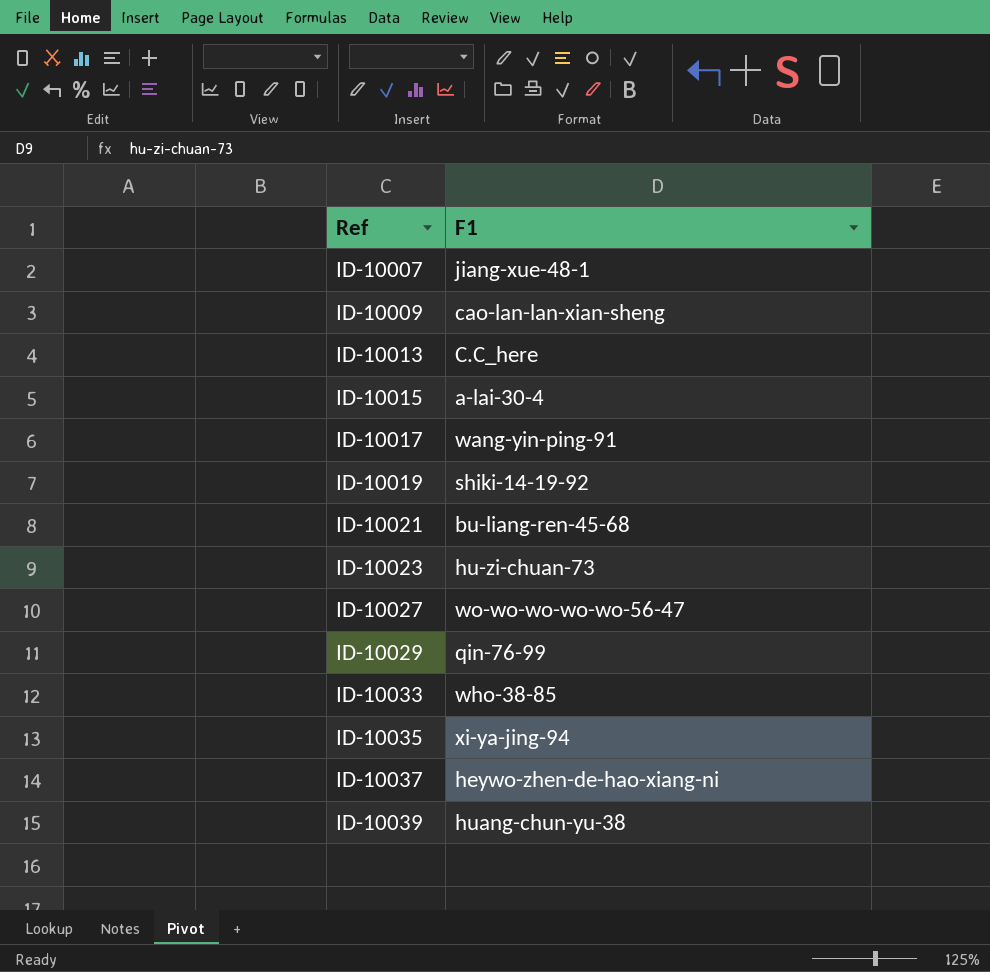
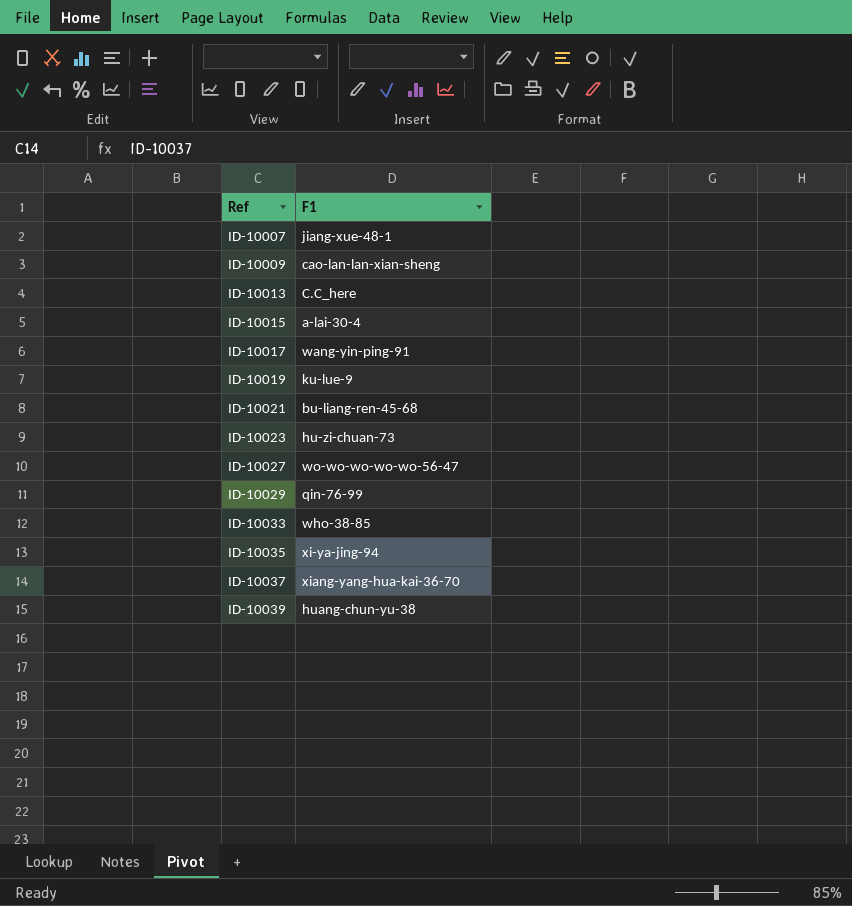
ID-10019 | F1: shiki-14-19-92 -> ku-lue-9
ID-10037 | F1: heywo-zhen-de-hao-xiang-ni -> xiang-yang-hua-kai-36-70

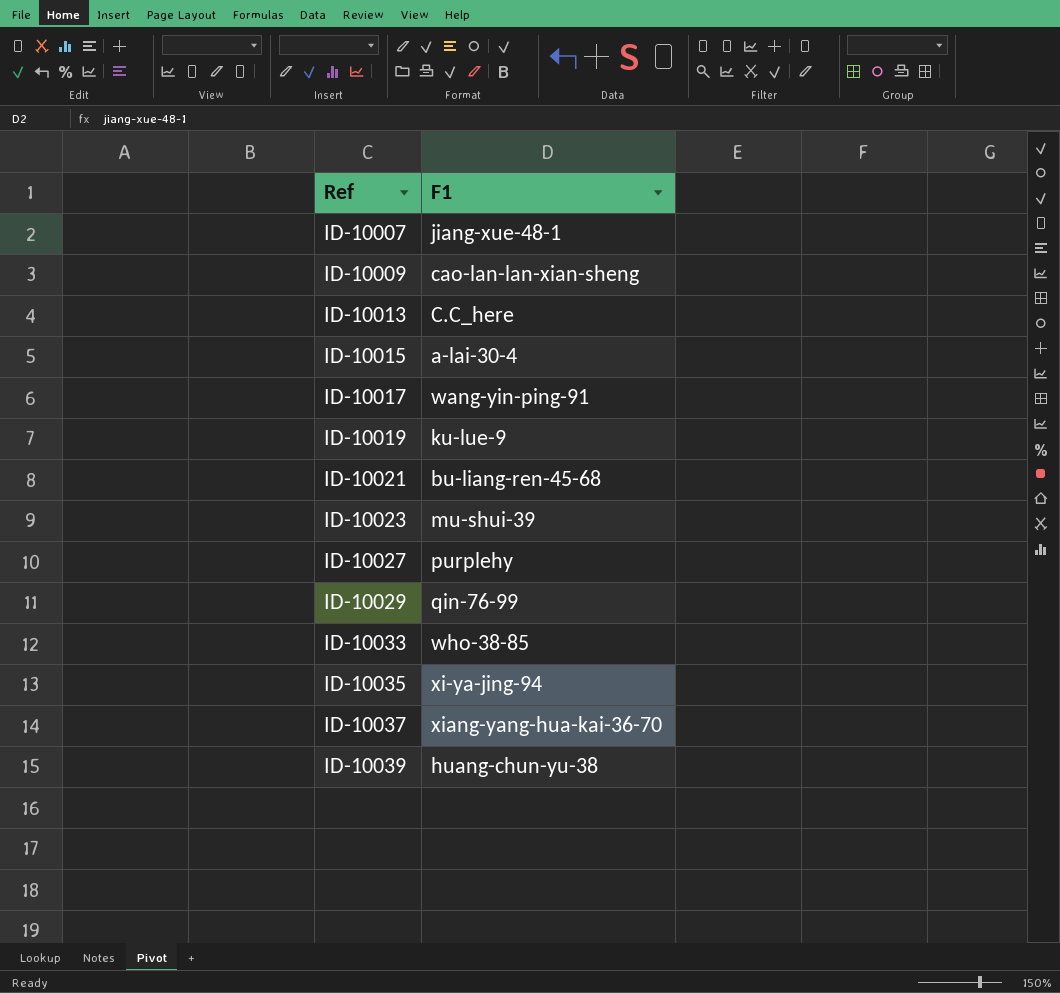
ID-10023 | F1: hu-zi-chuan-73 -> mu-shui-39
ID-10027 | F1: wo-wo-wo-wo-wo-56-47 -> purplehy

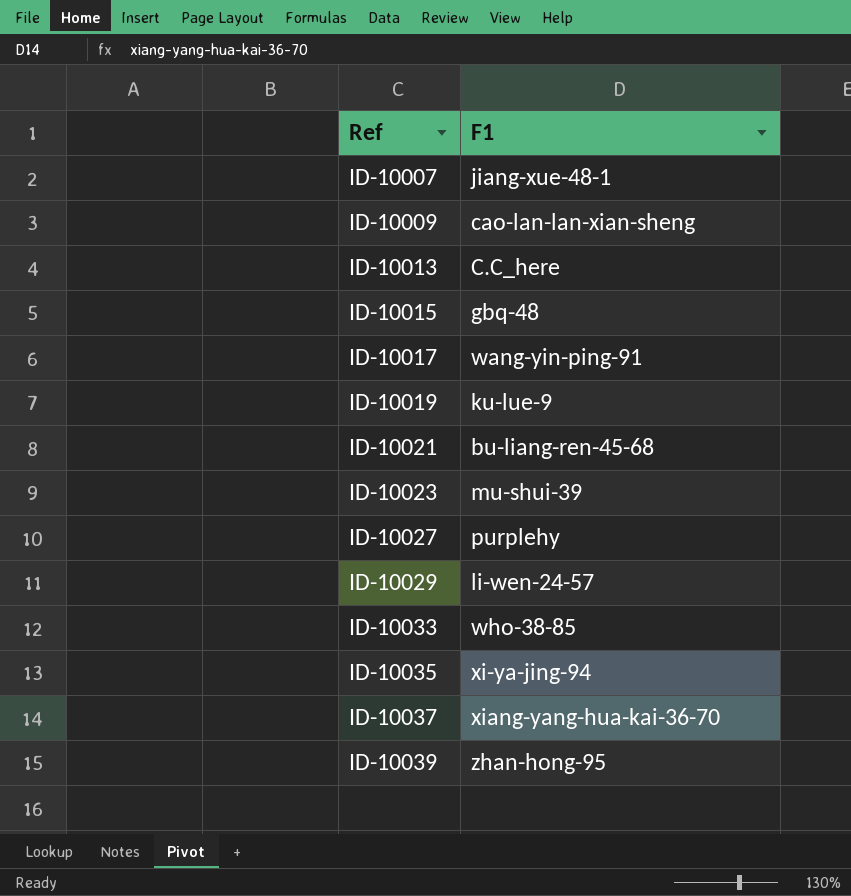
ID-10015 | F1: a-lai-30-4 -> gbq-48
ID-10029 | F1: qin-76-99 -> li-wen-24-57
ID-10039 | F1: huang-chun-yu-38 -> zhan-hong-95

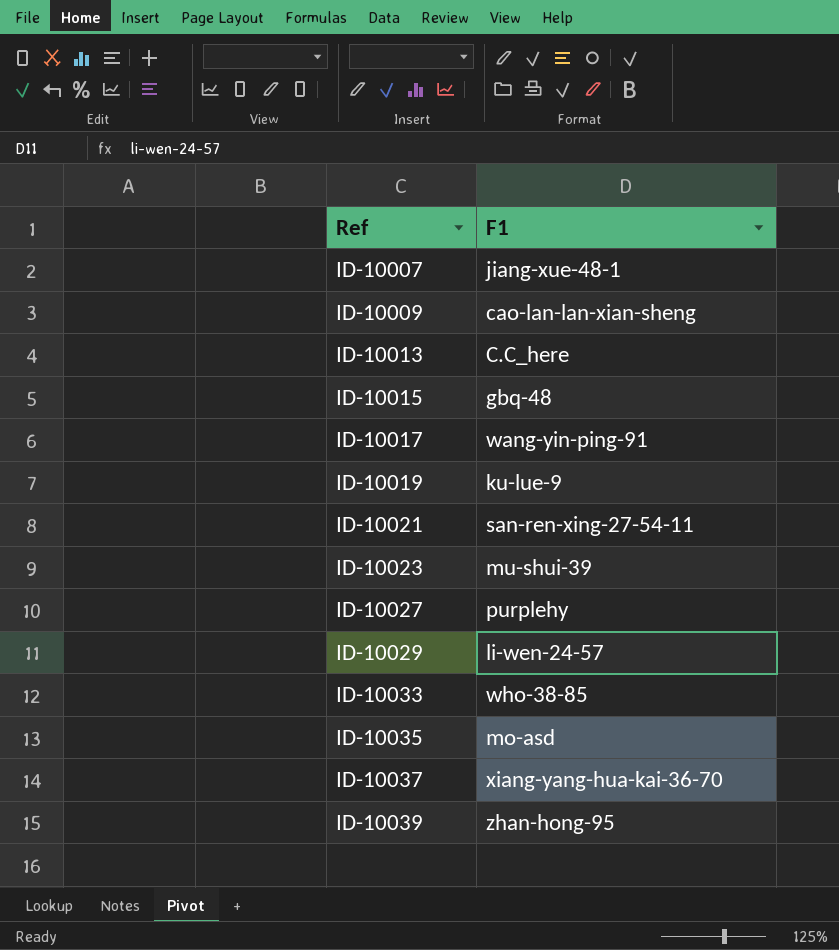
ID-10021 | F1: bu-liang-ren-45-68 -> san-ren-xing-27-54-11
ID-10035 | F1: xi-ya-jing-94 -> mo-asd

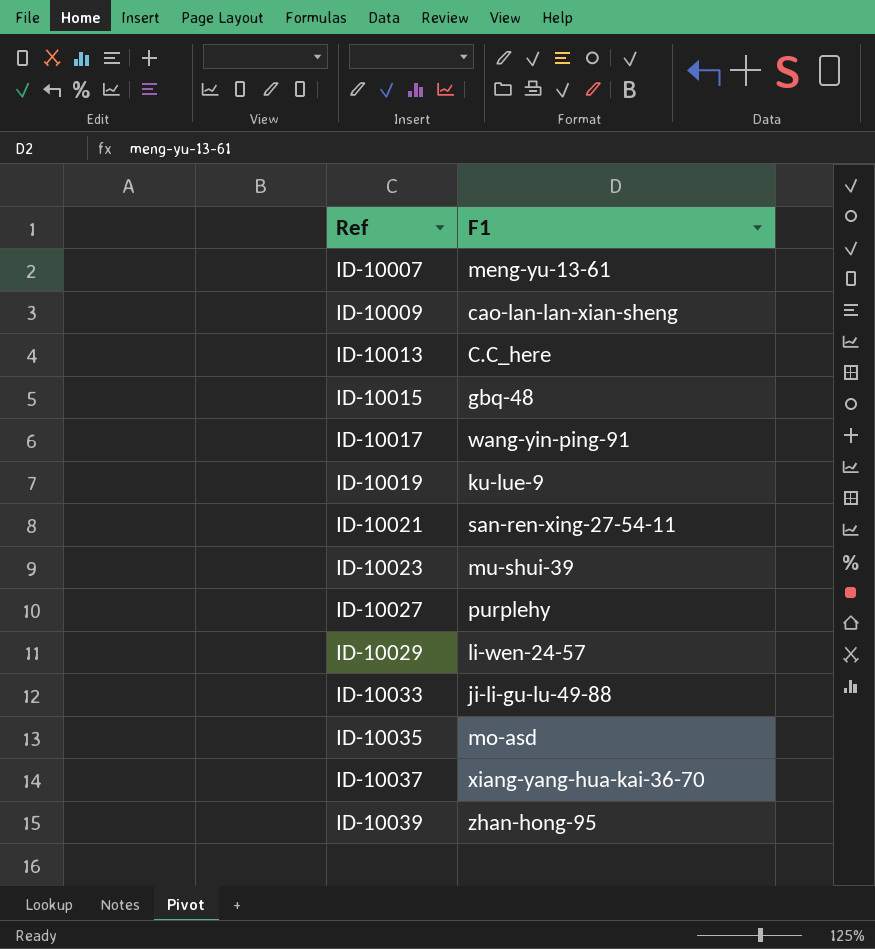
ID-10007 | F1: jiang-xue-48-1 -> meng-yu-13-61
ID-10033 | F1: who-38-85 -> ji-li-gu-lu-49-88

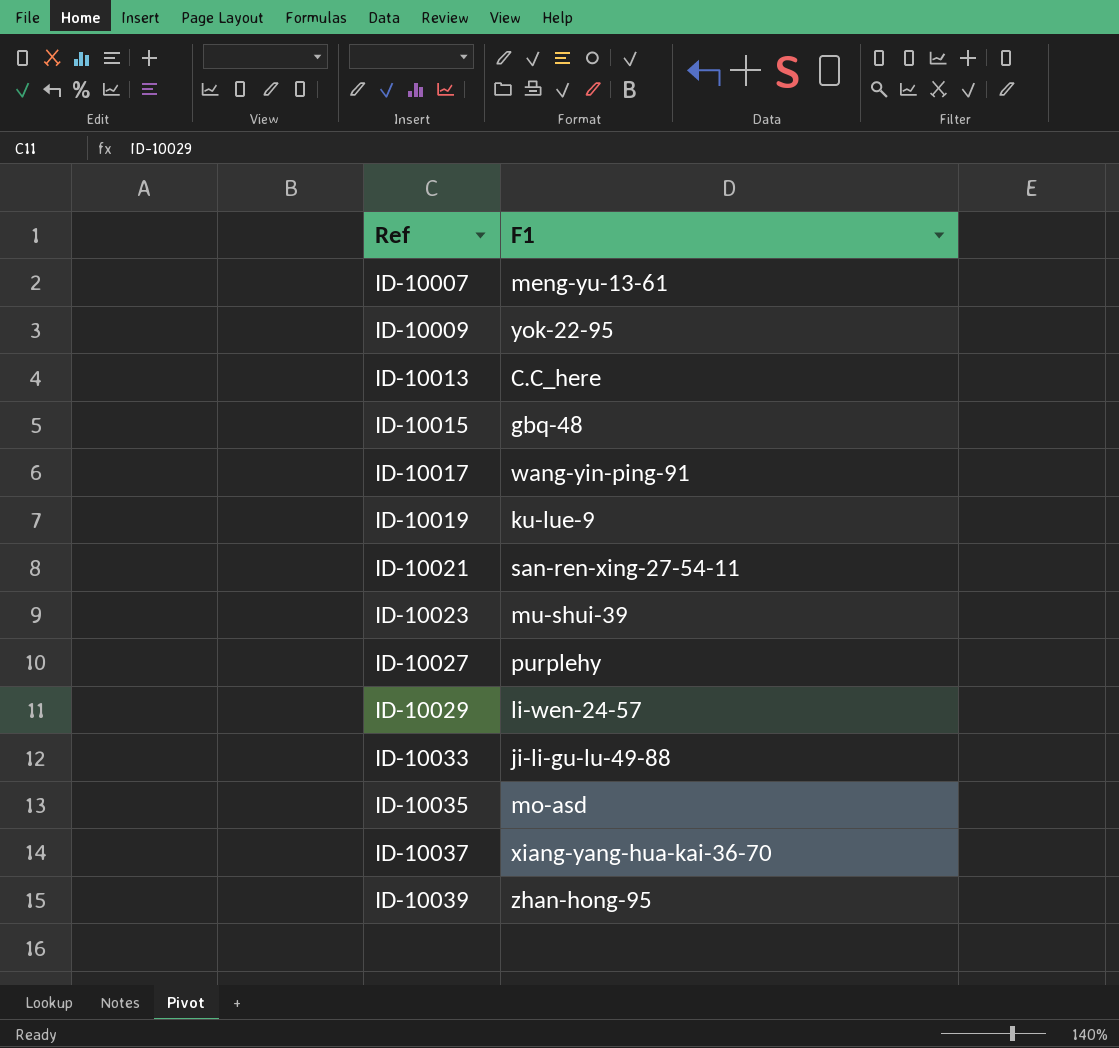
ID-10009 | F1: cao-lan-lan-xian-sheng -> yok-22-95

